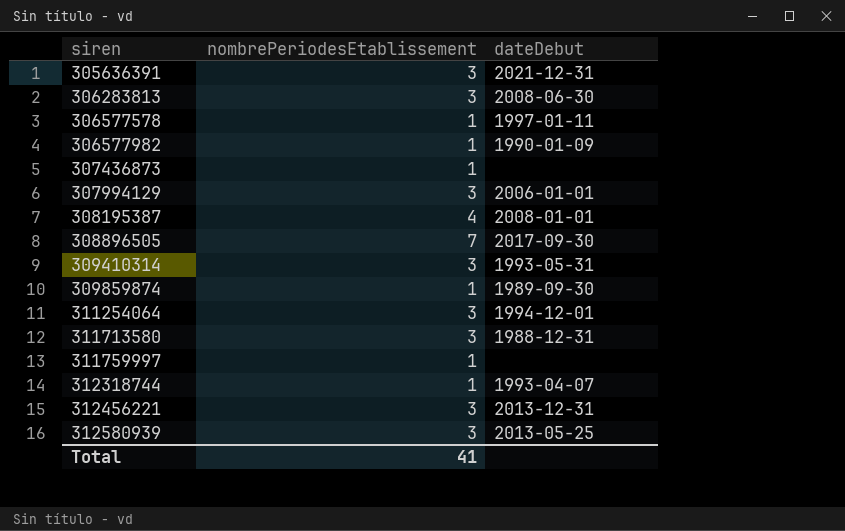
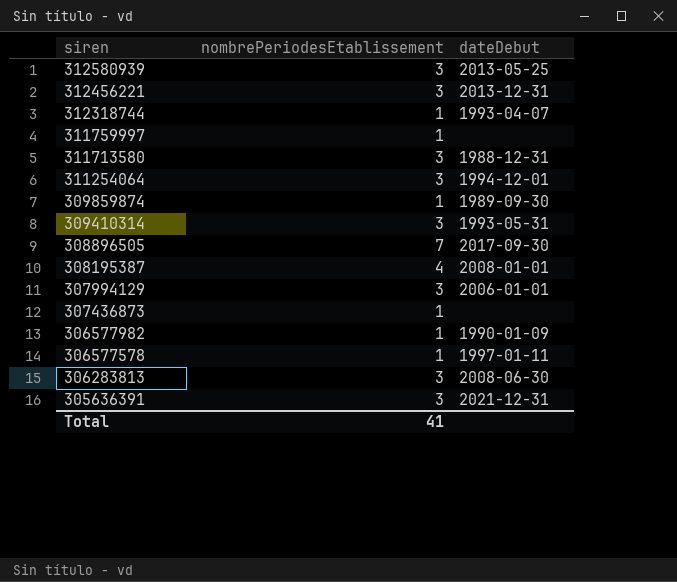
row order: siren ascending -> siren descending

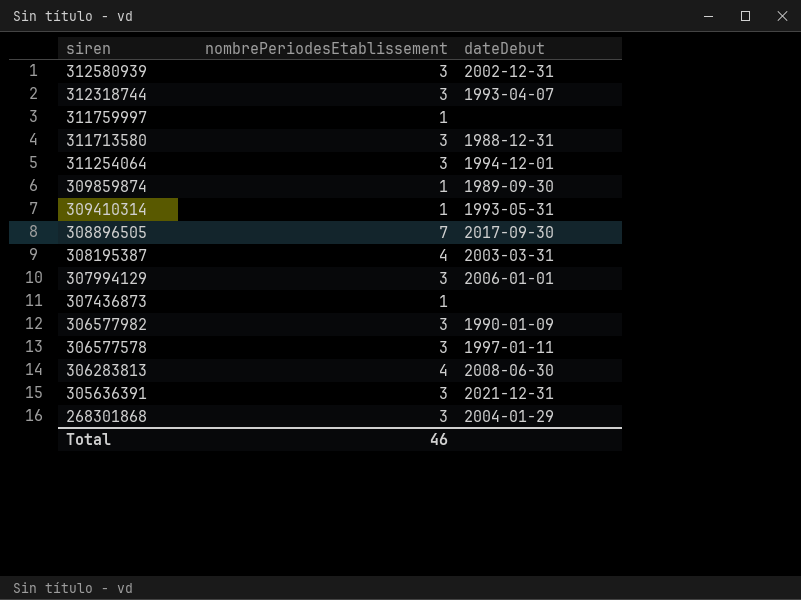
row 312456221: 3 | 2013-12-31 -> none
312580939 | dateDebut: 2013-05-25 -> 2002-12-31
312318744 | nombrePeriodesEtablissement: 1 -> 3
309410314 | nombrePeriodesEtablissement: 3 -> 1
308195387 | dateDebut: 2008-01-01 -> 2003-03-31
306577982 | nombrePeriodesEtablissement: 1 -> 3
306577578 | nombrePeriodesEtablissement: 1 -> 3
306283813 | nombrePeriodesEtablissement: 3 -> 4
row 268301868: none -> 3 | 2004-01-29
Total | nombrePeriodesEtablissement: 41 -> 46

